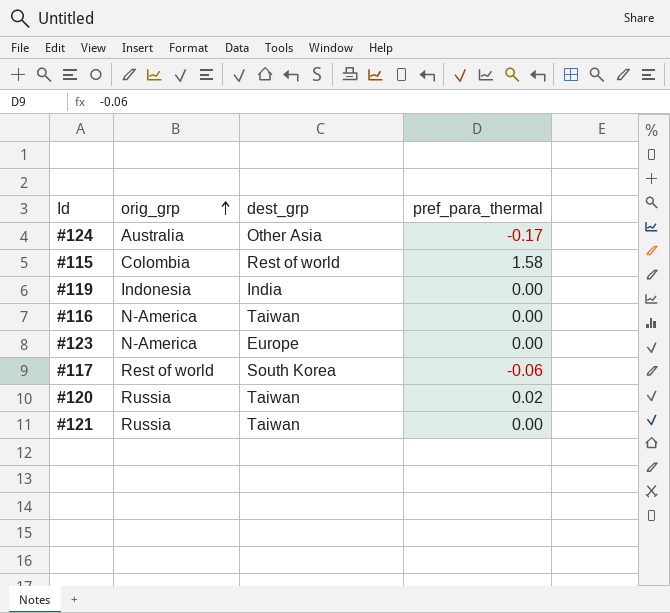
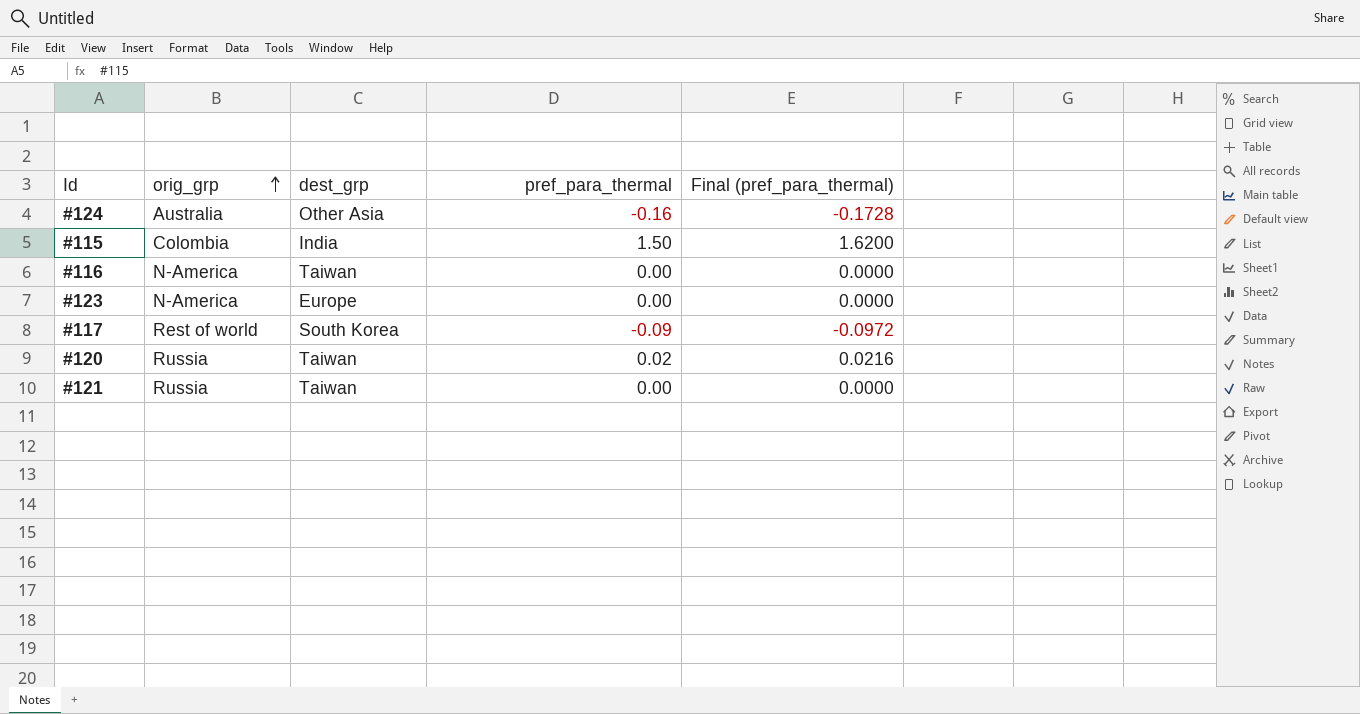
column Final (pref_para_thermal) | formula: none -> [pref_para_thermal] * 1.08
row #119: Indonesia | India | 0.00 -> none
#124 | pref_para_thermal: -0.17 -> -0.16
#115 | dest_grp: Rest of world -> India
#115 | pref_para_thermal: 1.58 -> 1.50
#117 | pref_para_thermal: -0.06 -> -0.09

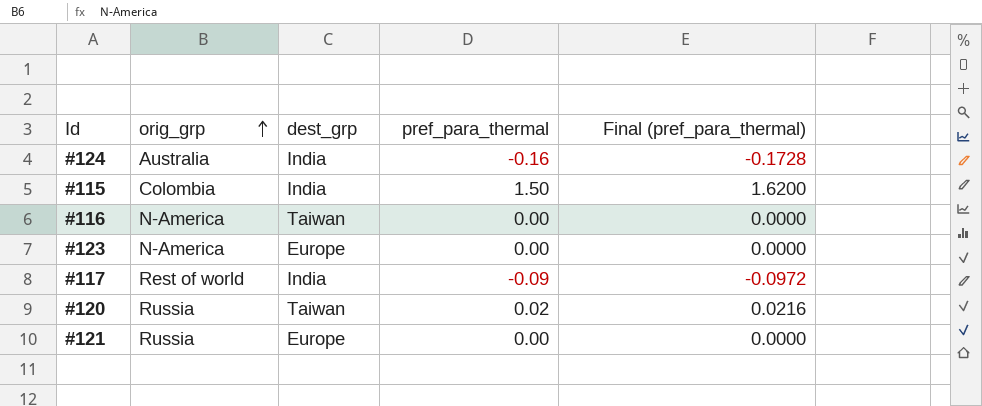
#124 | dest_grp: Other Asia -> India
#117 | dest_grp: South Korea -> India
#121 | dest_grp: Taiwan -> Europe

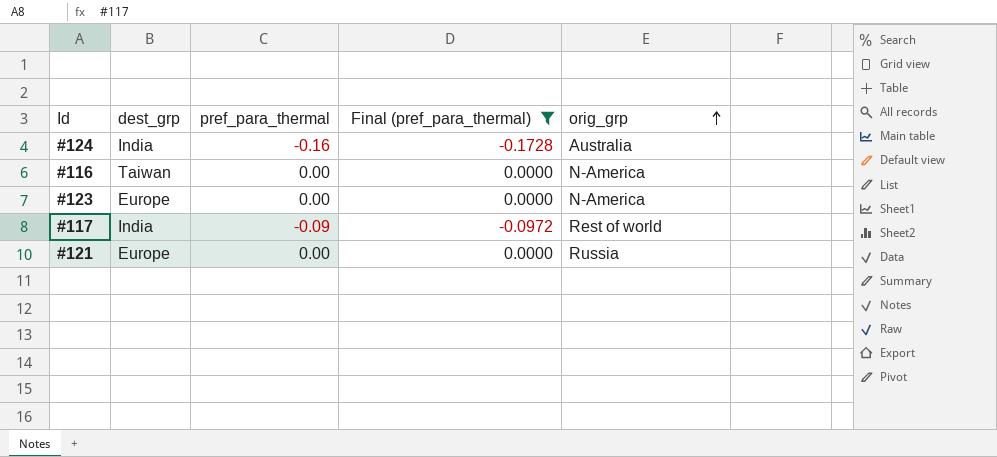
filter: none -> Final (pref_para_thermal) <= 0.0000
column orig_grp | position: 2 -> 5

